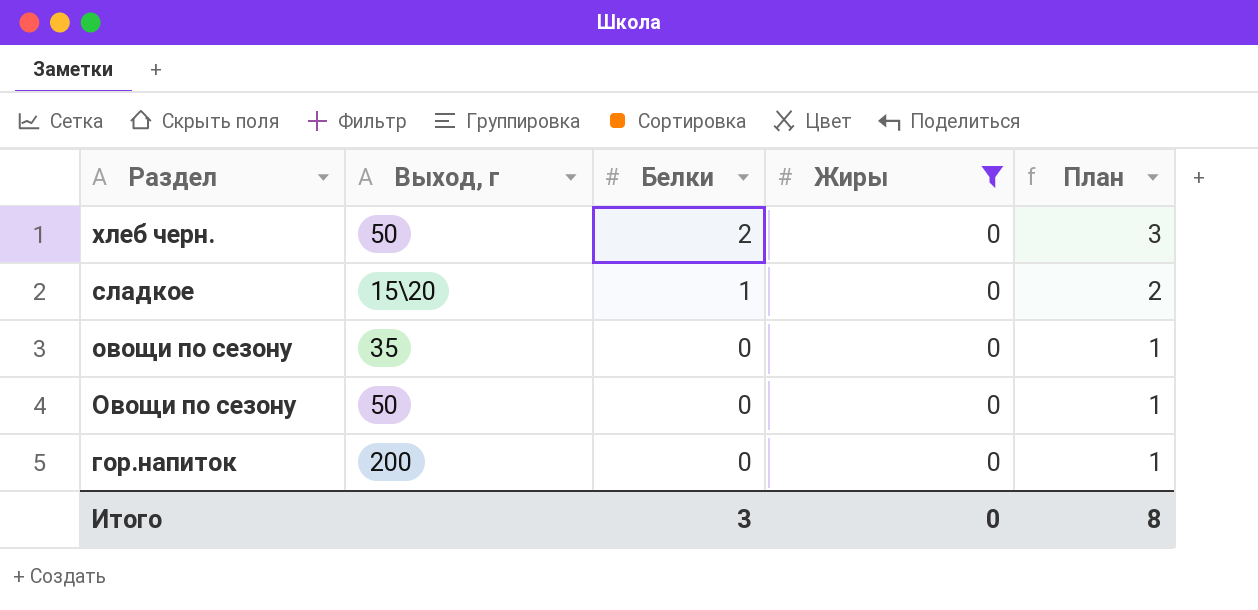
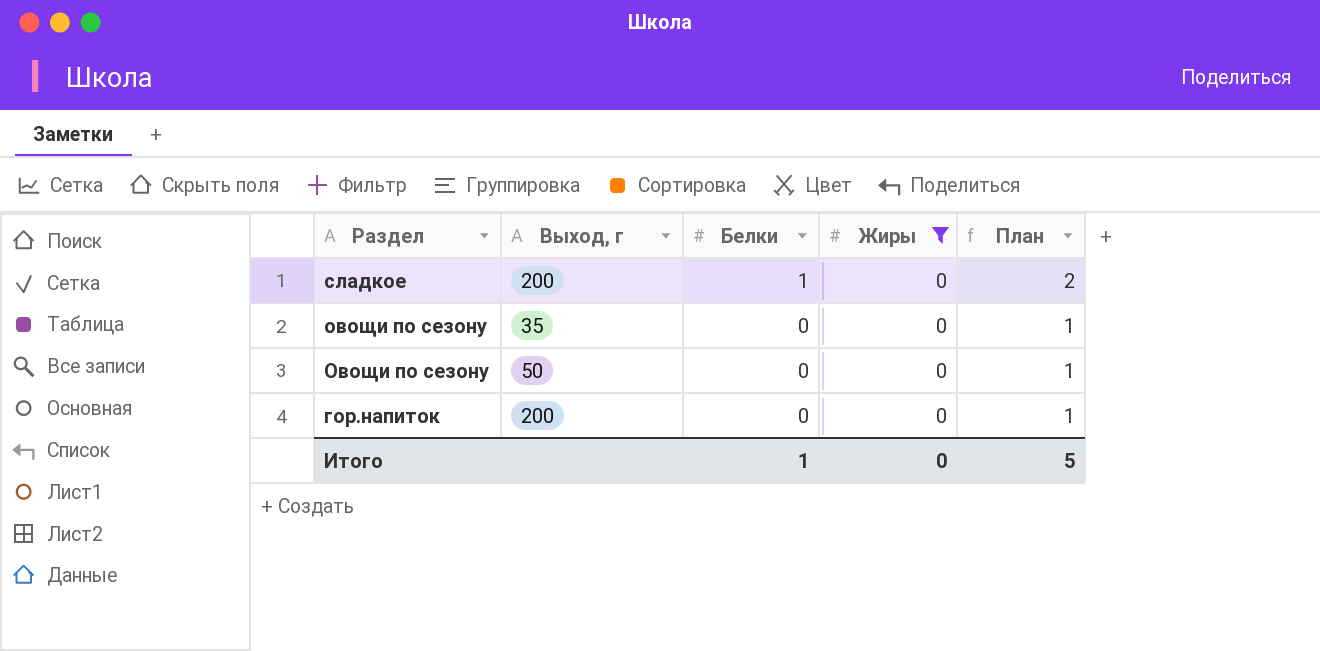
row хлеб черн.: 50 | 2 | 0 | 3 -> none
сладкое | Выход, г: 15\20 -> 200
Итого | Белки: 3 -> 1
Итого | План: 8 -> 5

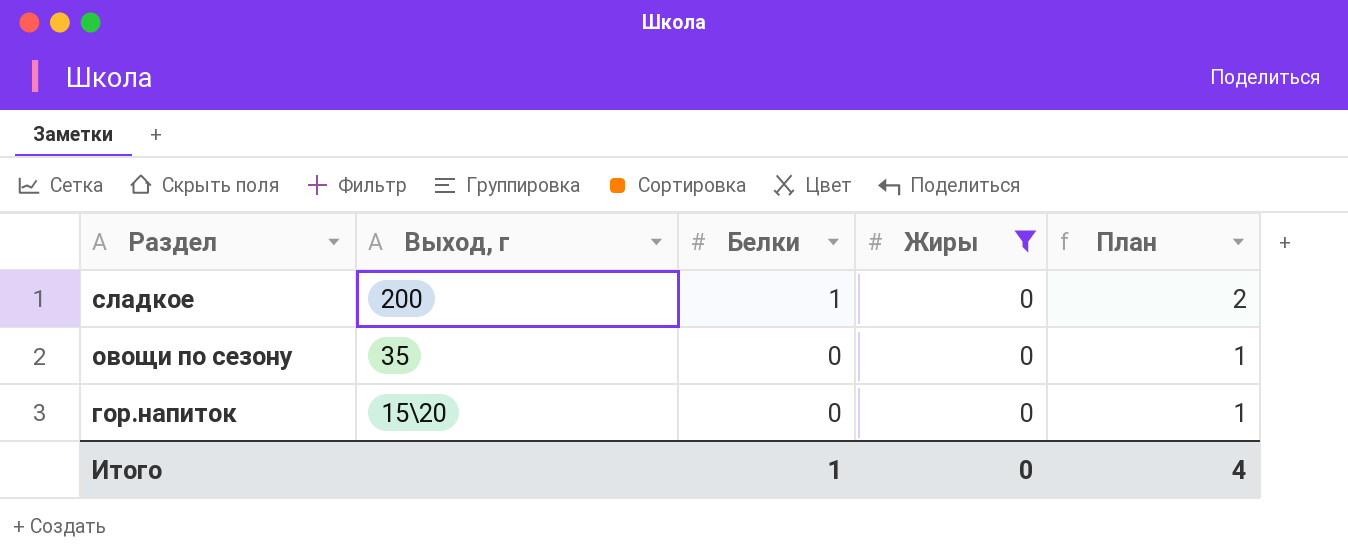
row Овощи по сезону: 50 | 0 | 0 | 1 -> none
гор.напиток | Выход, г: 200 -> 15\20
Итого | План: 5 -> 4

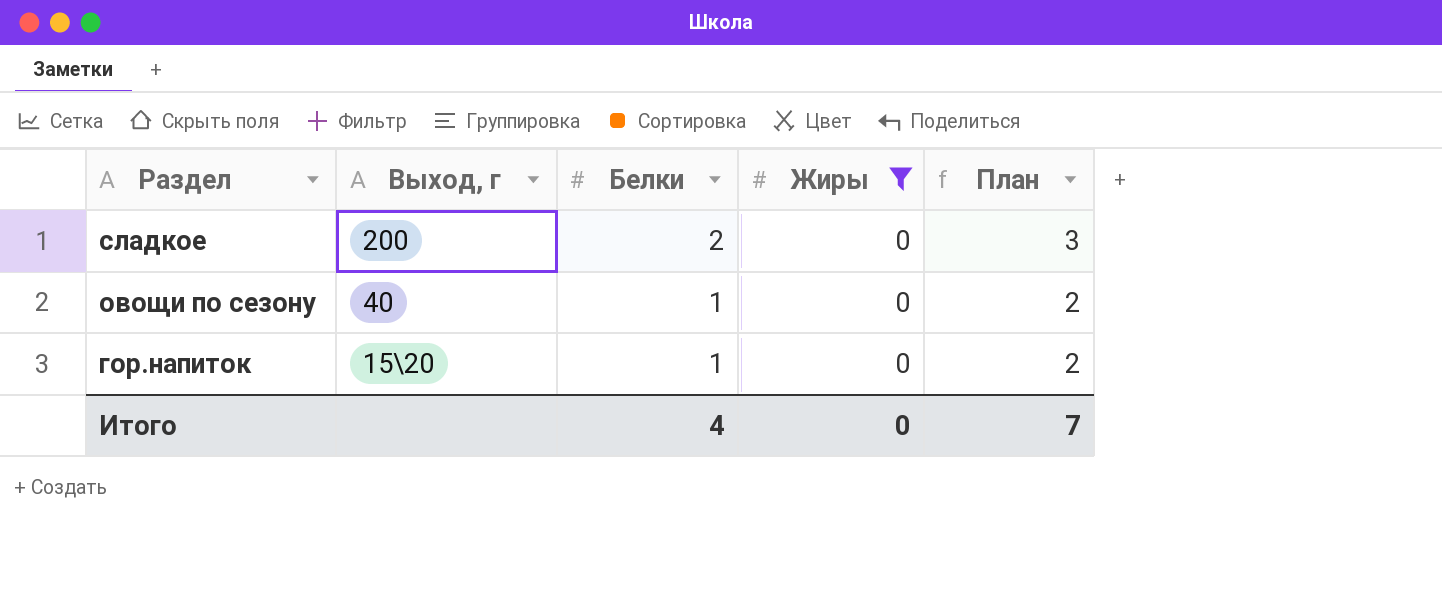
сладкое | Белки: 1 -> 2
сладкое | План: 2 -> 3
овощи по сезону | Выход, г: 35 -> 40
овощи по сезону | Белки: 0 -> 1
овощи по сезону | План: 1 -> 2
гор.напиток | Белки: 0 -> 1
гор.напиток | План: 1 -> 2
Итого | Белки: 1 -> 4
Итого | План: 4 -> 7

